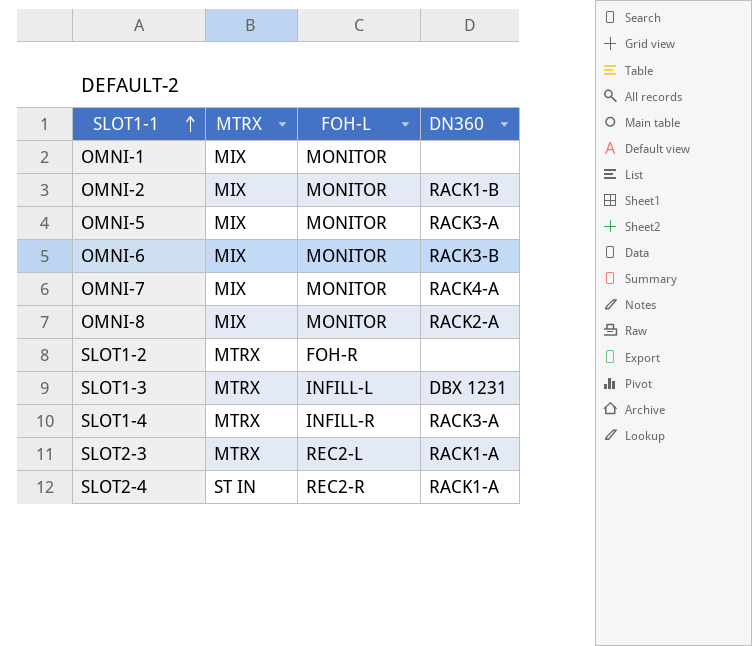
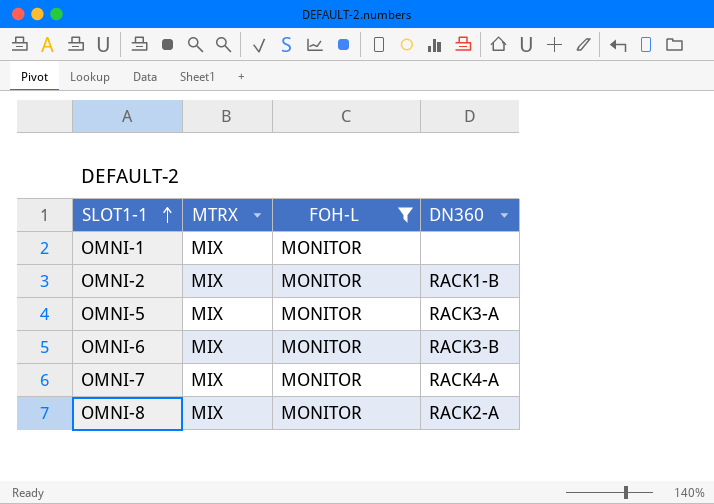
filter: none -> FOH-L = MONITOR

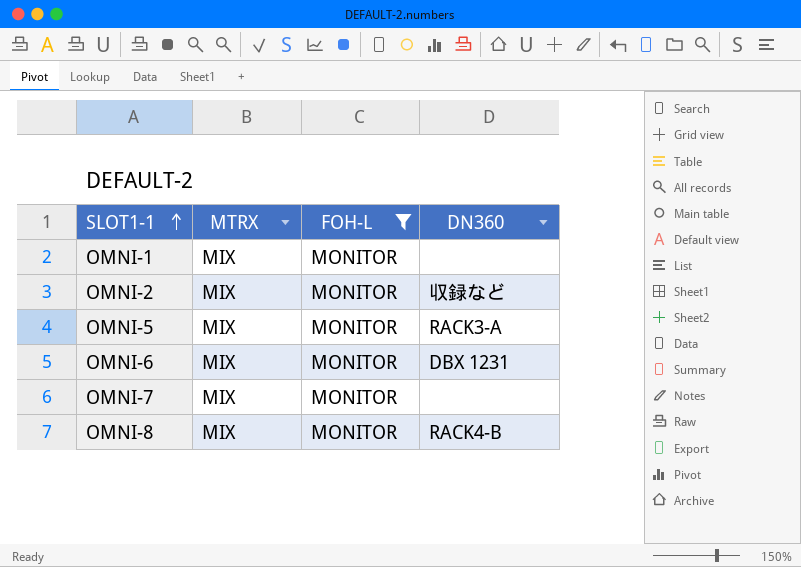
OMNI-2 | DN360: RACK1-B -> 収録など
OMNI-6 | DN360: RACK3-B -> DBX 1231
OMNI-7 | DN360: RACK4-A -> none
OMNI-8 | DN360: RACK2-A -> RACK4-B

